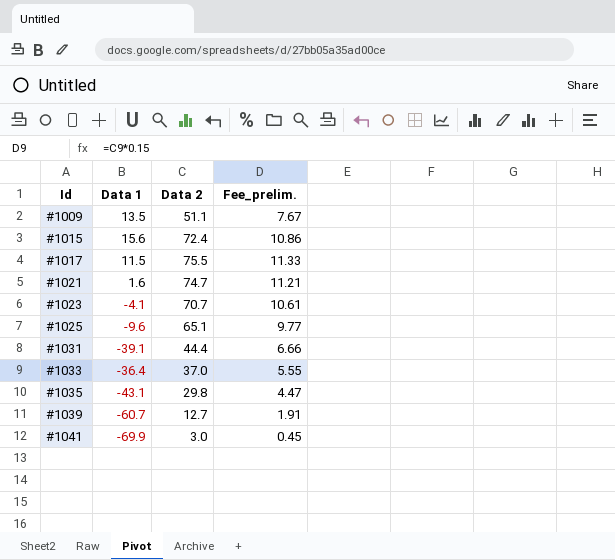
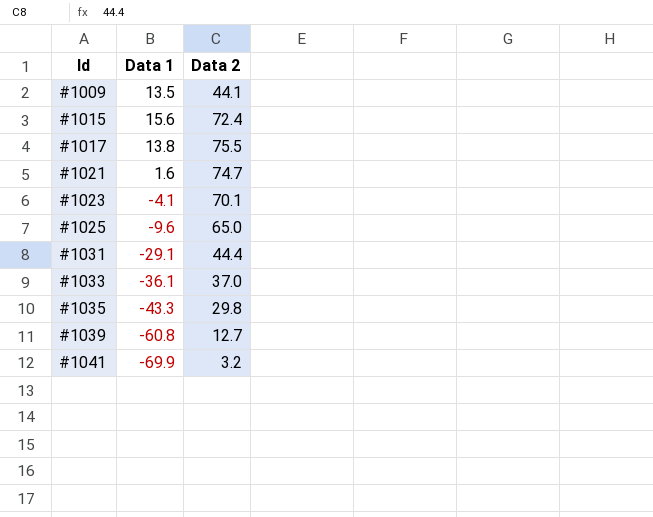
column Fee_prelim. | formula: [Data 2] * 0.15 -> none
#1009 | Data 2: 51.1 -> 44.1
#1017 | Data 1: 11.5 -> 13.8
#1023 | Data 2: 70.7 -> 70.1
#1025 | Data 2: 65.1 -> 65.0
#1031 | Data 1: -39.1 -> -29.1
#1033 | Data 1: -36.4 -> -36.1
#1035 | Data 1: -43.1 -> -43.3
#1039 | Data 1: -60.7 -> -60.8
#1041 | Data 2: 3.0 -> 3.2

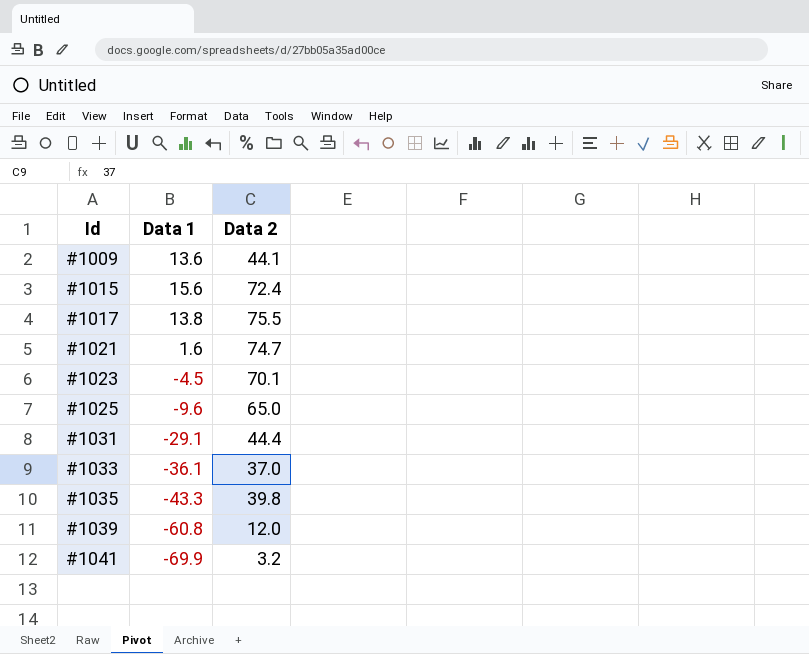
#1009 | Data 1: 13.5 -> 13.6
#1023 | Data 1: -4.1 -> -4.5
#1035 | Data 2: 29.8 -> 39.8
#1039 | Data 2: 12.7 -> 12.0

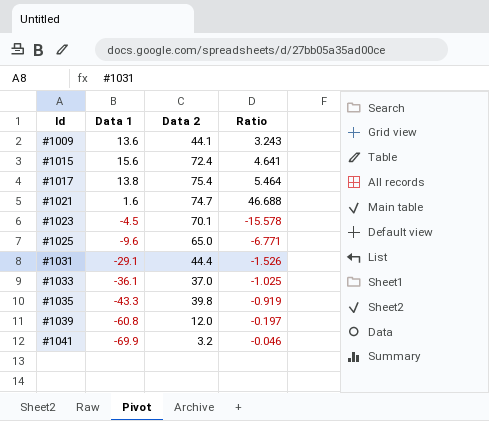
column Ratio | formula: none -> [Data 2] / [Data 1]
#1017 | Data 2: 75.5 -> 75.4

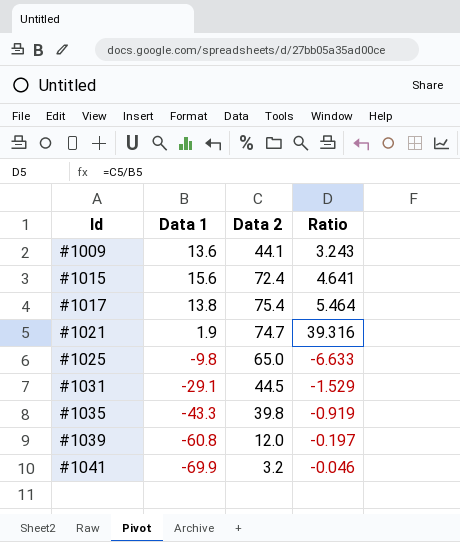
row #1023: -4.5 | 70.1 | -15.578 -> none
row #1033: -36.1 | 37.0 | -1.025 -> none
#1021 | Data 1: 1.6 -> 1.9
#1021 | Ratio: 46.688 -> 39.316
#1025 | Data 1: -9.6 -> -9.8
#1025 | Ratio: -6.771 -> -6.633
#1031 | Data 2: 44.4 -> 44.5
#1031 | Ratio: -1.526 -> -1.529

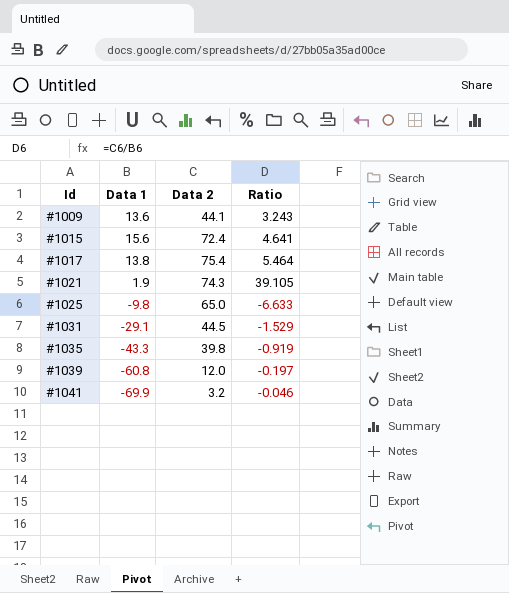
#1021 | Data 2: 74.7 -> 74.3
#1021 | Ratio: 39.316 -> 39.105

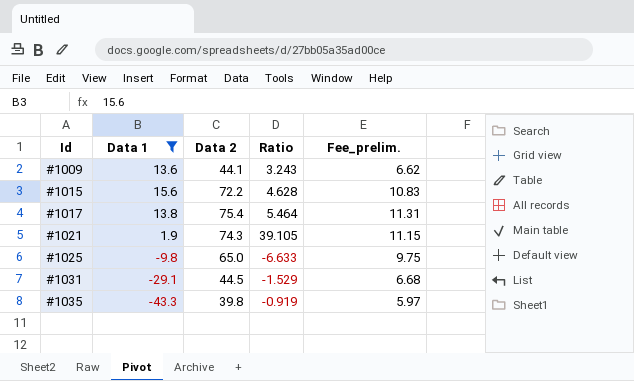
filter: none -> Data 1 >= -43.3
column Fee_prelim. | formula: none -> [Data 2] * 0.15
#1015 | Data 2: 72.4 -> 72.2
#1015 | Ratio: 4.641 -> 4.628

